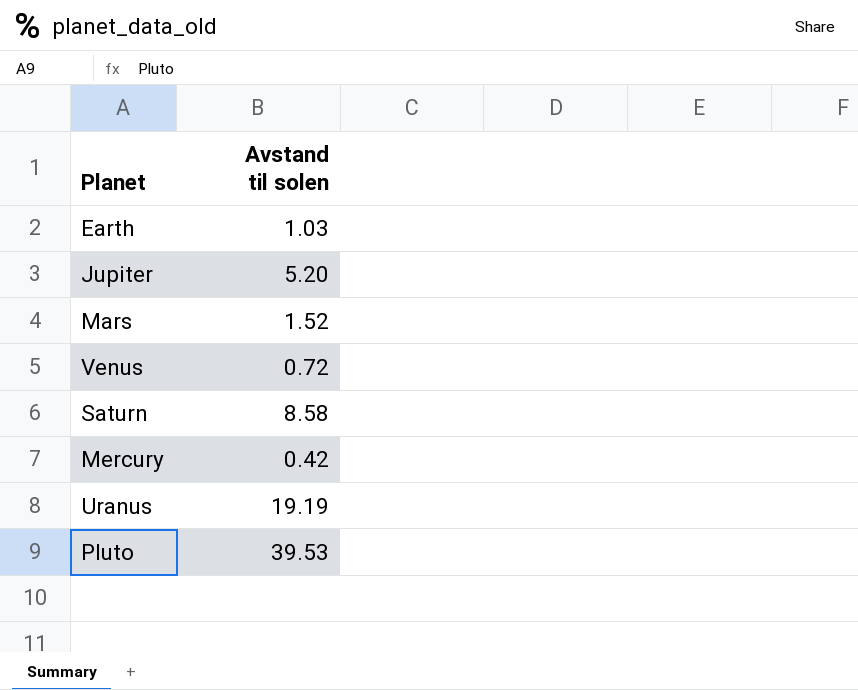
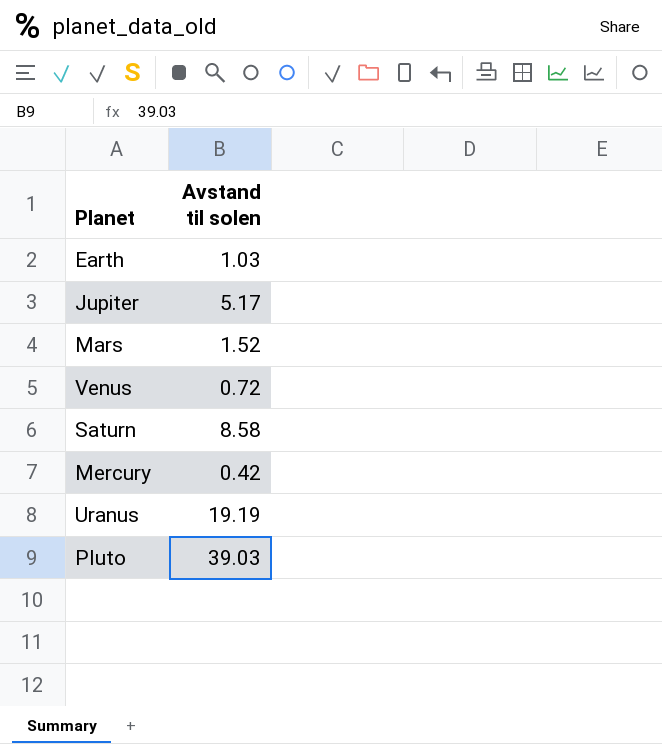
Jupiter | Avstand til solen: 5.20 -> 5.17
Pluto | Avstand til solen: 39.53 -> 39.03

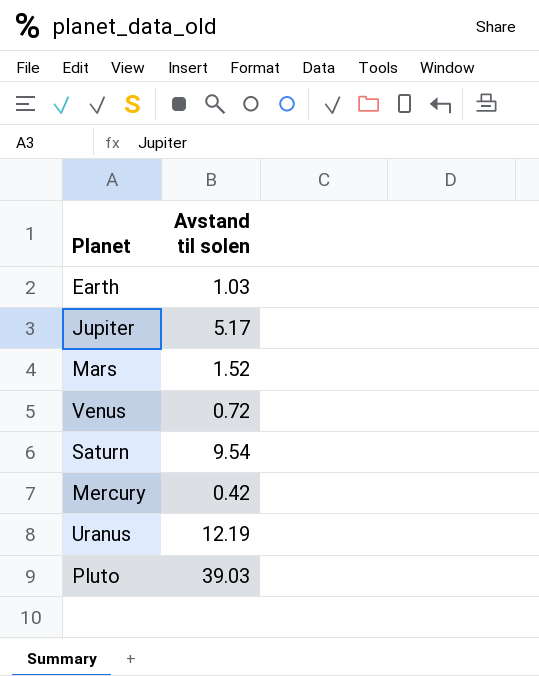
Saturn | Avstand til solen: 8.58 -> 9.54
Uranus | Avstand til solen: 19.19 -> 12.19

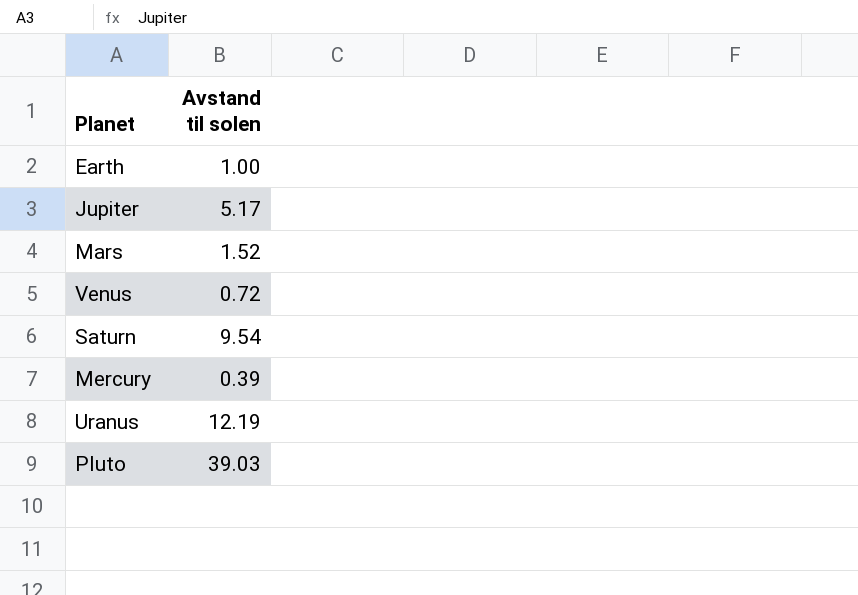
Earth | Avstand til solen: 1.03 -> 1.00
Mercury | Avstand til solen: 0.42 -> 0.39

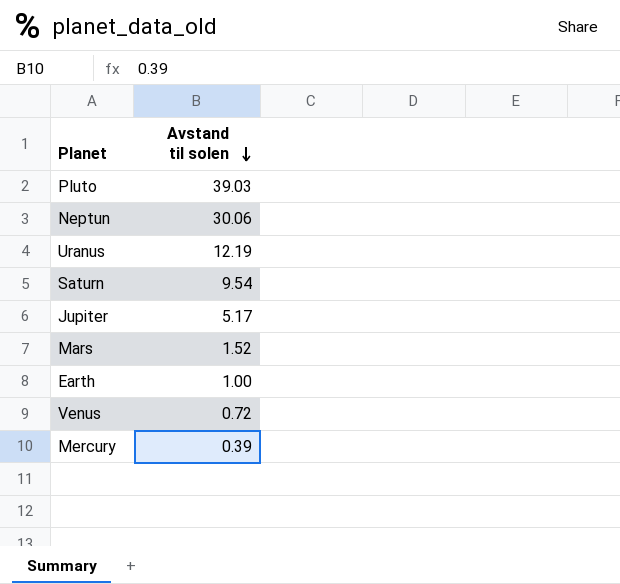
row order: none -> Avstand til solen descending
row Neptun: none -> 30.06

